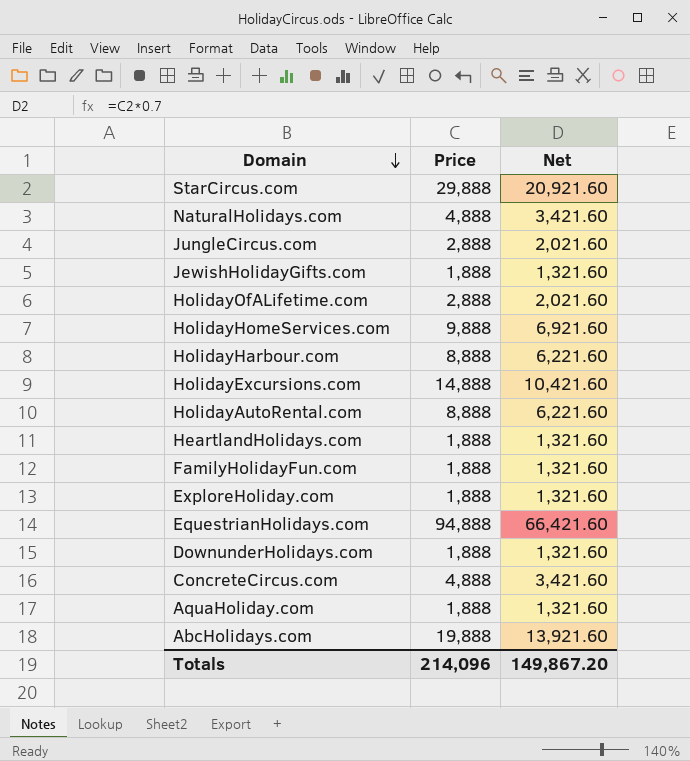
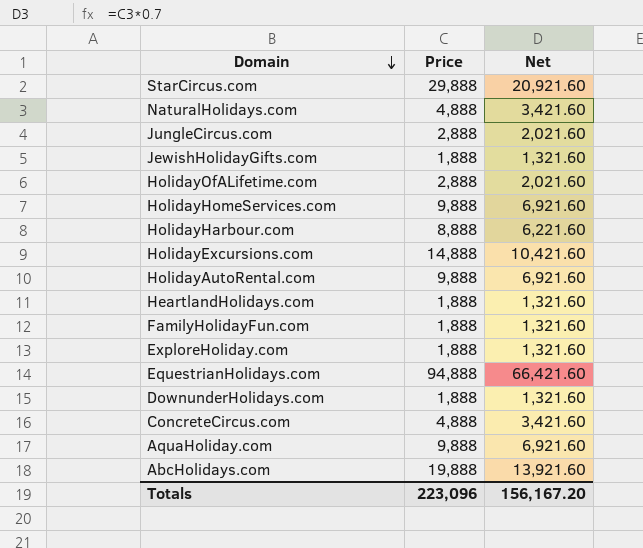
HolidayAutoRental.com | Price: 8,888 -> 9,888
HolidayAutoRental.com | Net: 6,221.60 -> 6,921.60
AquaHoliday.com | Price: 1,888 -> 9,888
AquaHoliday.com | Net: 1,321.60 -> 6,921.60
Totals | Price: 214,096 -> 223,096
Totals | Net: 149,867.20 -> 156,167.20

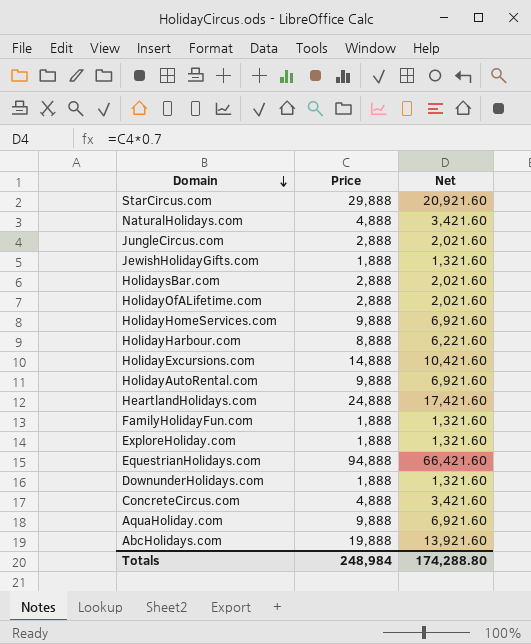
row HolidaysBar.com: none -> 2,888 | 2,021.60
HeartlandHolidays.com | Price: 1,888 -> 24,888
HeartlandHolidays.com | Net: 1,321.60 -> 17,421.60
Totals | Price: 223,096 -> 248,984
Totals | Net: 156,167.20 -> 174,288.80

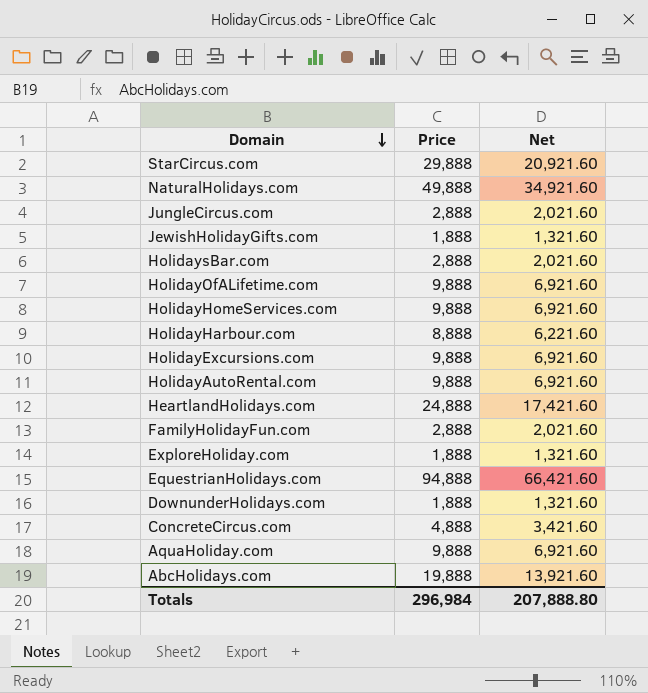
NaturalHolidays.com | Price: 4,888 -> 49,888
NaturalHolidays.com | Net: 3,421.60 -> 34,921.60
HolidayOfALifetime.com | Price: 2,888 -> 9,888
HolidayOfALifetime.com | Net: 2,021.60 -> 6,921.60
HolidayExcursions.com | Price: 14,888 -> 9,888
HolidayExcursions.com | Net: 10,421.60 -> 6,921.60
FamilyHolidayFun.com | Price: 1,888 -> 2,888
FamilyHolidayFun.com | Net: 1,321.60 -> 2,021.60
Totals | Price: 248,984 -> 296,984
Totals | Net: 174,288.80 -> 207,888.80

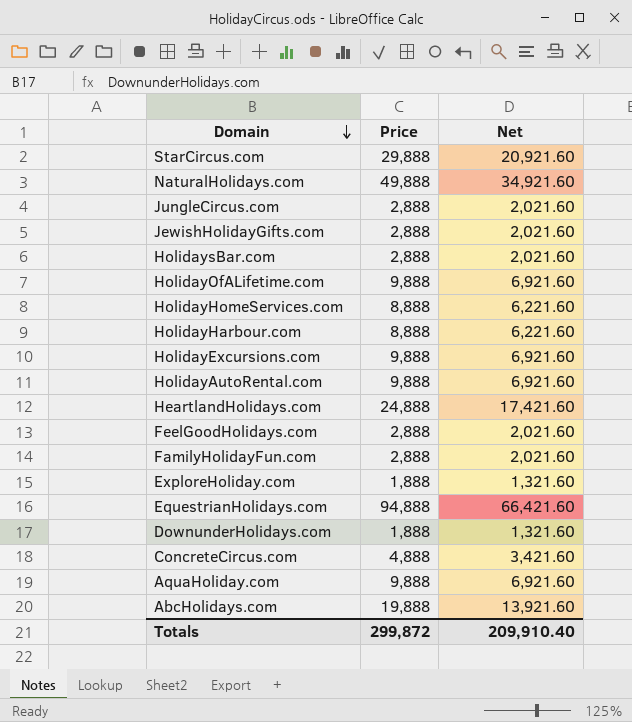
JewishHolidayGifts.com | Price: 1,888 -> 2,888
JewishHolidayGifts.com | Net: 1,321.60 -> 2,021.60
HolidayHomeServices.com | Price: 9,888 -> 8,888
HolidayHomeServices.com | Net: 6,921.60 -> 6,221.60
row FeelGoodHolidays.com: none -> 2,888 | 2,021.60
Totals | Price: 296,984 -> 299,872
Totals | Net: 207,888.80 -> 209,910.40

